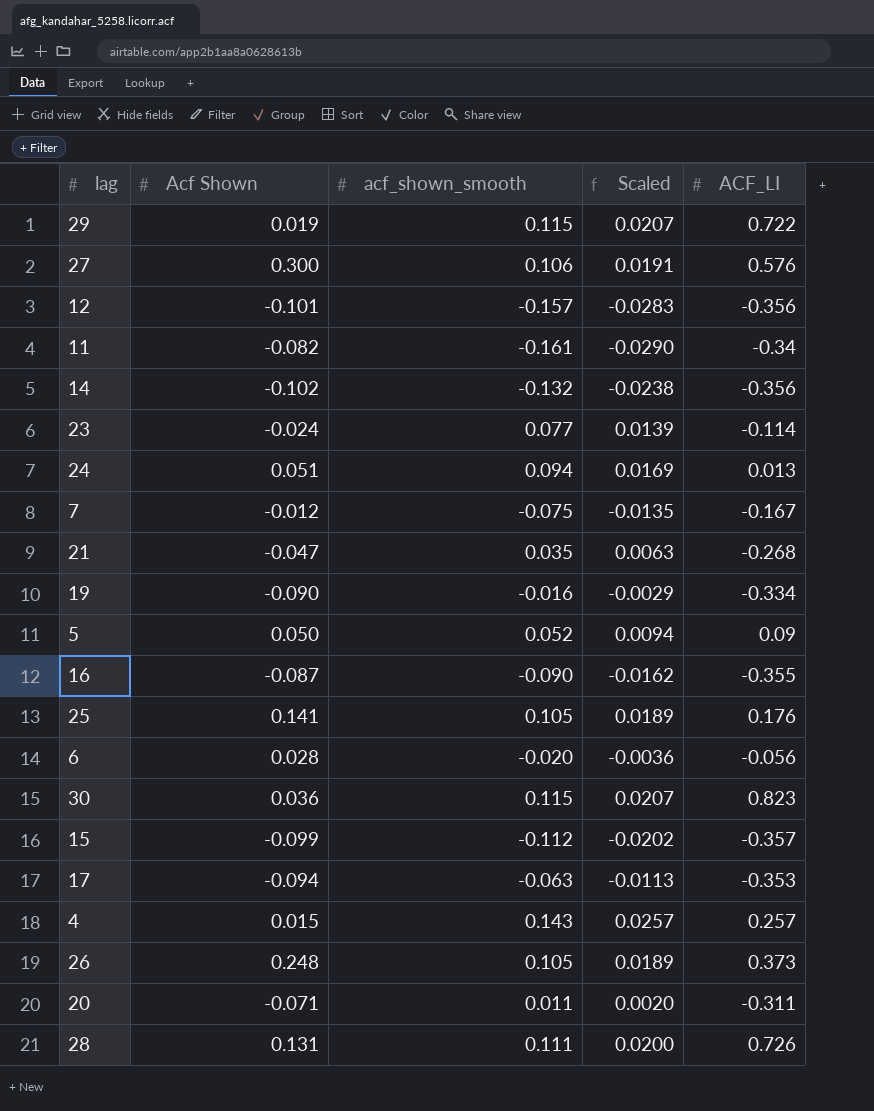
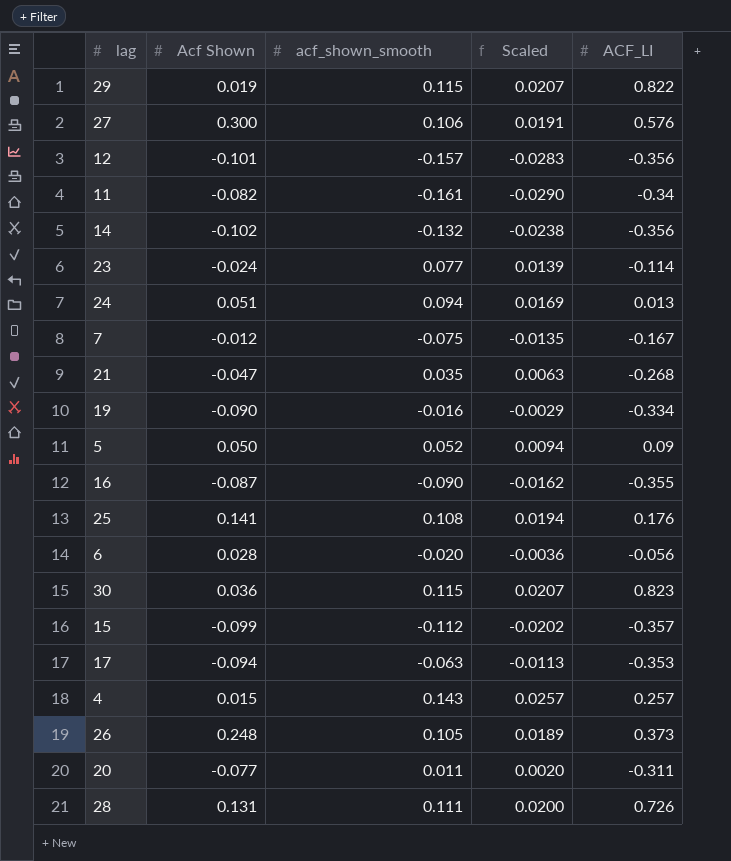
29 | ACF_LI: 0.722 -> 0.822
25 | acf_shown_smooth: 0.105 -> 0.108
25 | Scaled: 0.0189 -> 0.0194
20 | Acf Shown: -0.071 -> -0.077

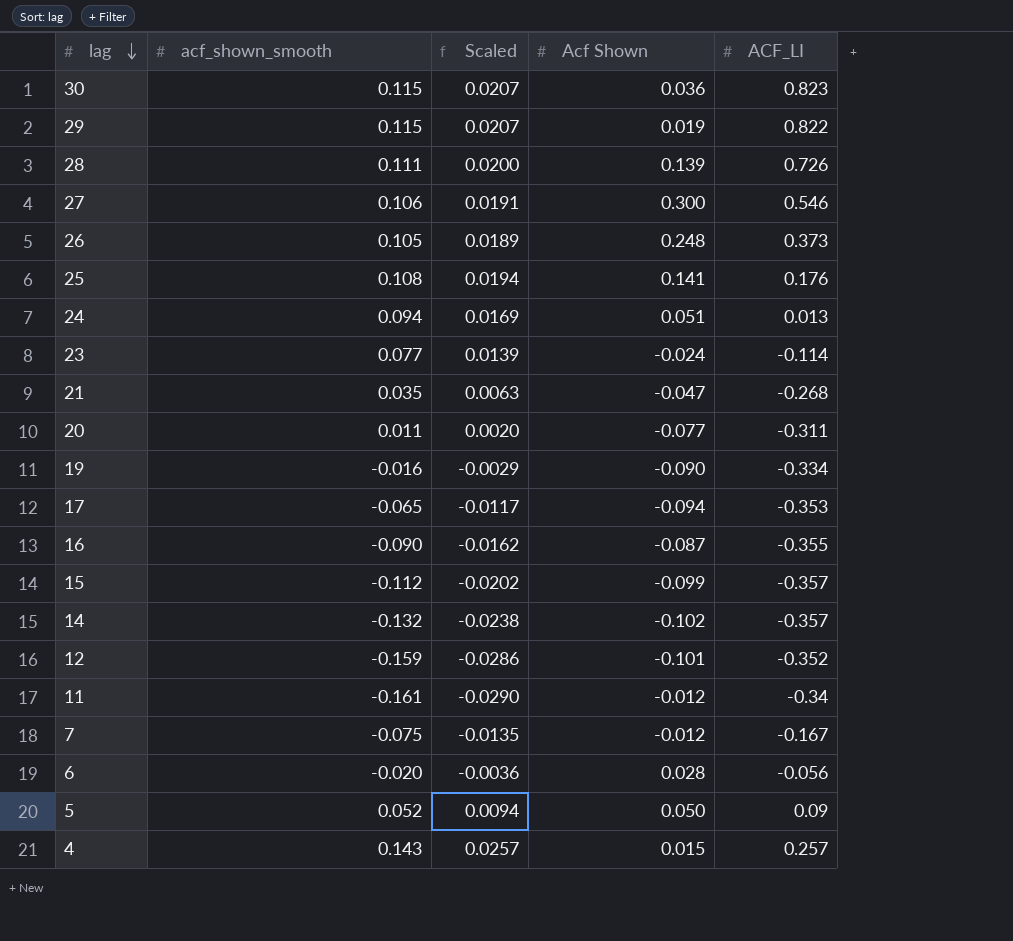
row order: none -> lag descending
column Acf Shown | position: 2 -> 4
28 | Acf Shown: 0.131 -> 0.139
27 | ACF_LI: 0.576 -> 0.546
17 | acf_shown_smooth: -0.063 -> -0.065
17 | Scaled: -0.0113 -> -0.0117
14 | ACF_LI: -0.356 -> -0.357
12 | acf_shown_smooth: -0.157 -> -0.159
12 | Scaled: -0.0283 -> -0.0286
12 | ACF_LI: -0.356 -> -0.352
11 | Acf Shown: -0.082 -> -0.012

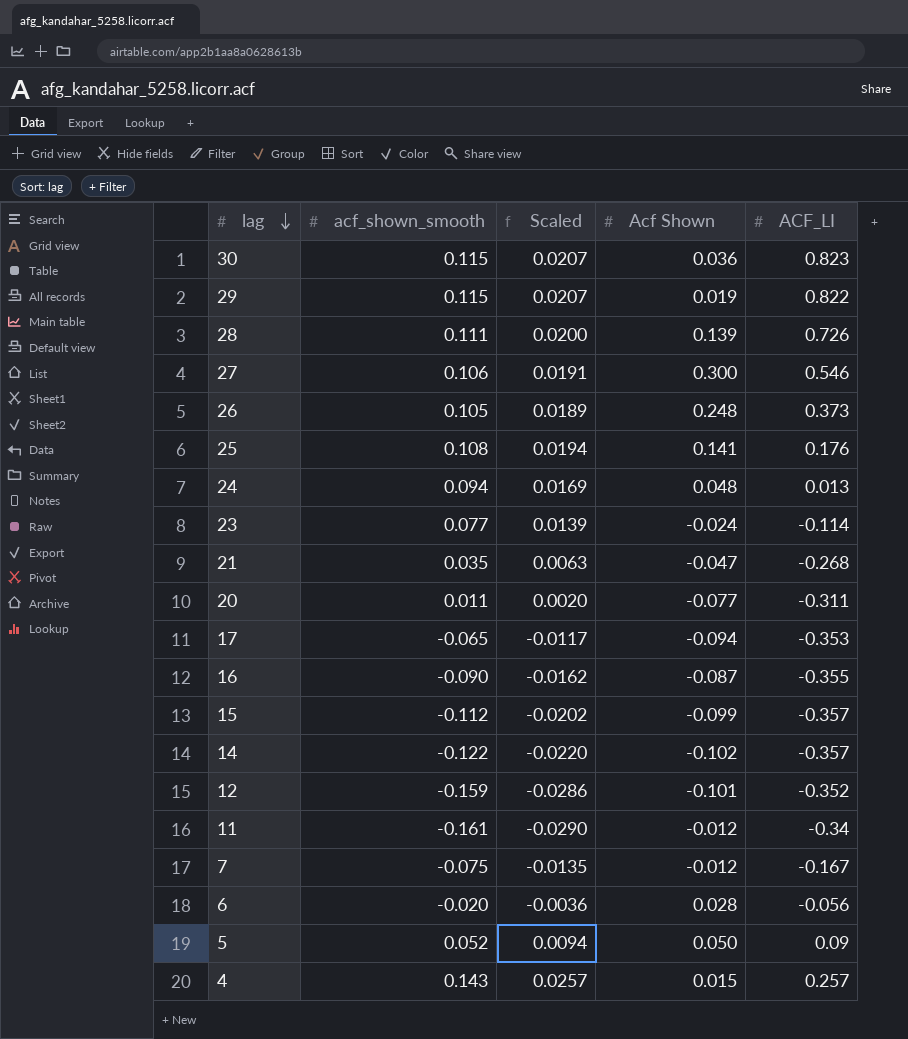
row 19: -0.016 | -0.0029 | -0.090 | -0.334 -> none
24 | Acf Shown: 0.051 -> 0.048
14 | acf_shown_smooth: -0.132 -> -0.122
14 | Scaled: -0.0238 -> -0.0220

